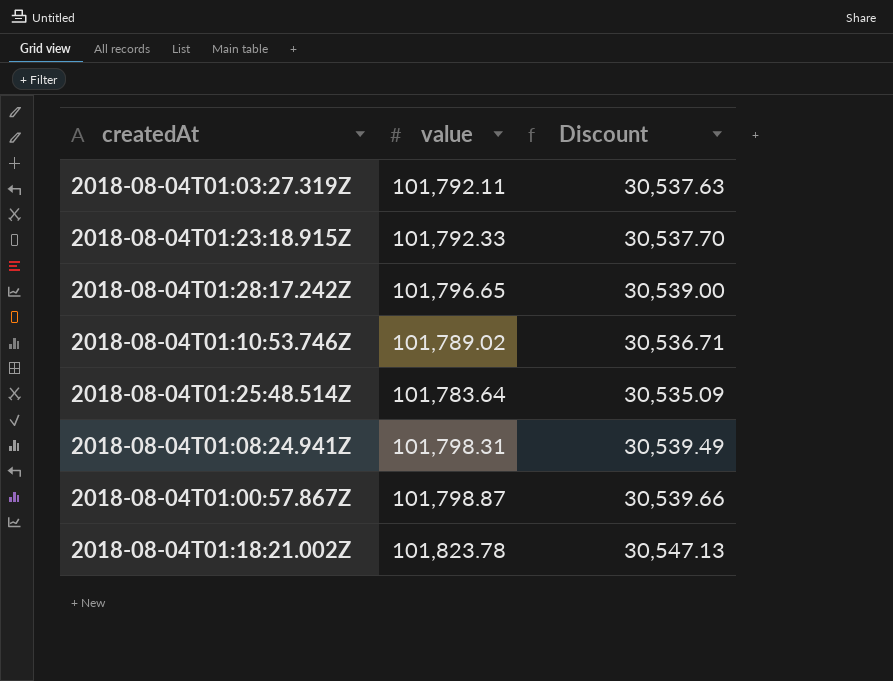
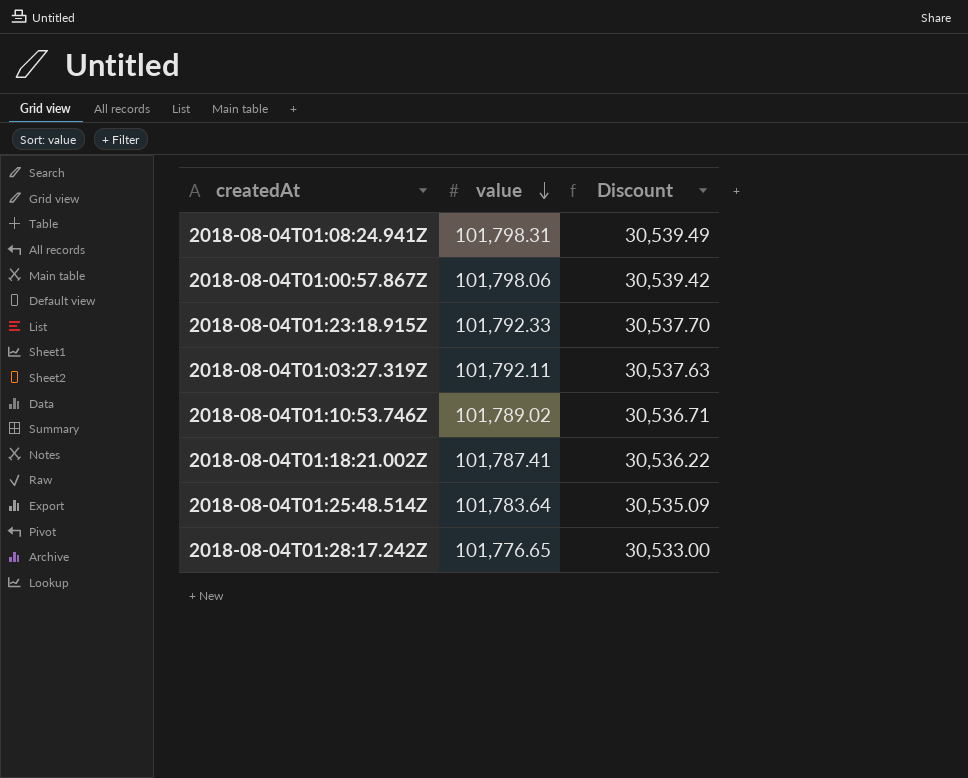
row order: none -> value descending
2018-08-04T01:00:57.867Z | value: 101,798.87 -> 101,798.06
2018-08-04T01:00:57.867Z | Discount: 30,539.66 -> 30,539.42
2018-08-04T01:18:21.002Z | value: 101,823.78 -> 101,787.41
2018-08-04T01:18:21.002Z | Discount: 30,547.13 -> 30,536.22
2018-08-04T01:28:17.242Z | value: 101,796.65 -> 101,776.65
2018-08-04T01:28:17.242Z | Discount: 30,539.00 -> 30,533.00

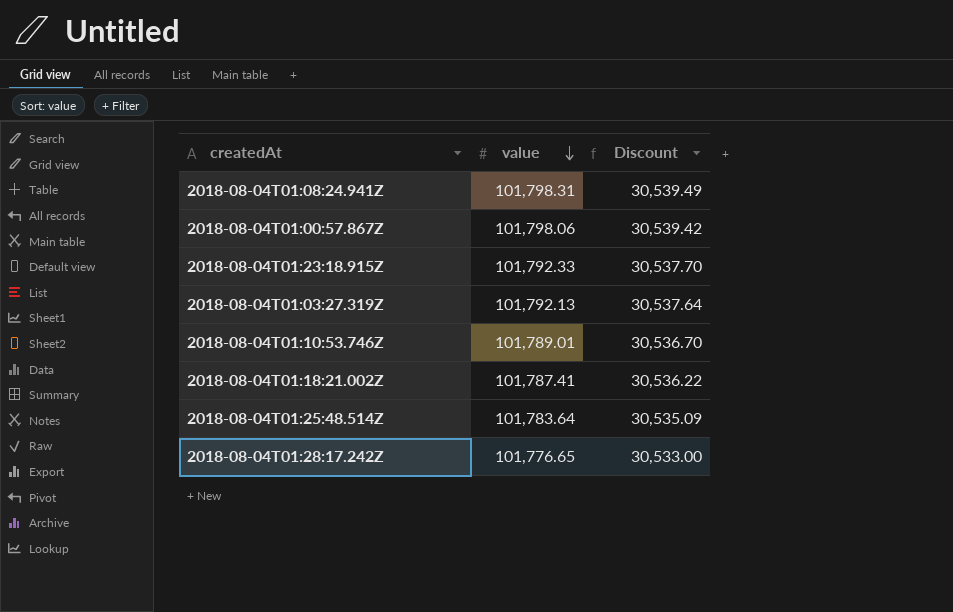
2018-08-04T01:03:27.319Z | value: 101,792.11 -> 101,792.13
2018-08-04T01:03:27.319Z | Discount: 30,537.63 -> 30,537.64
2018-08-04T01:10:53.746Z | value: 101,789.02 -> 101,789.01
2018-08-04T01:10:53.746Z | Discount: 30,536.71 -> 30,536.70

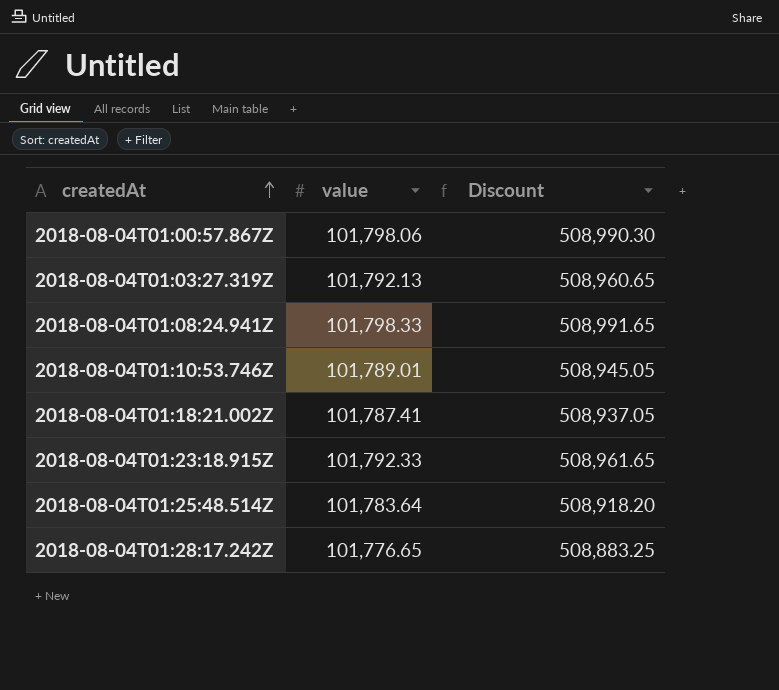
row order: value descending -> createdAt ascending
column Discount | formula: [value] * 0.3 -> [value] * 5
2018-08-04T01:08:24.941Z | value: 101,798.31 -> 101,798.33

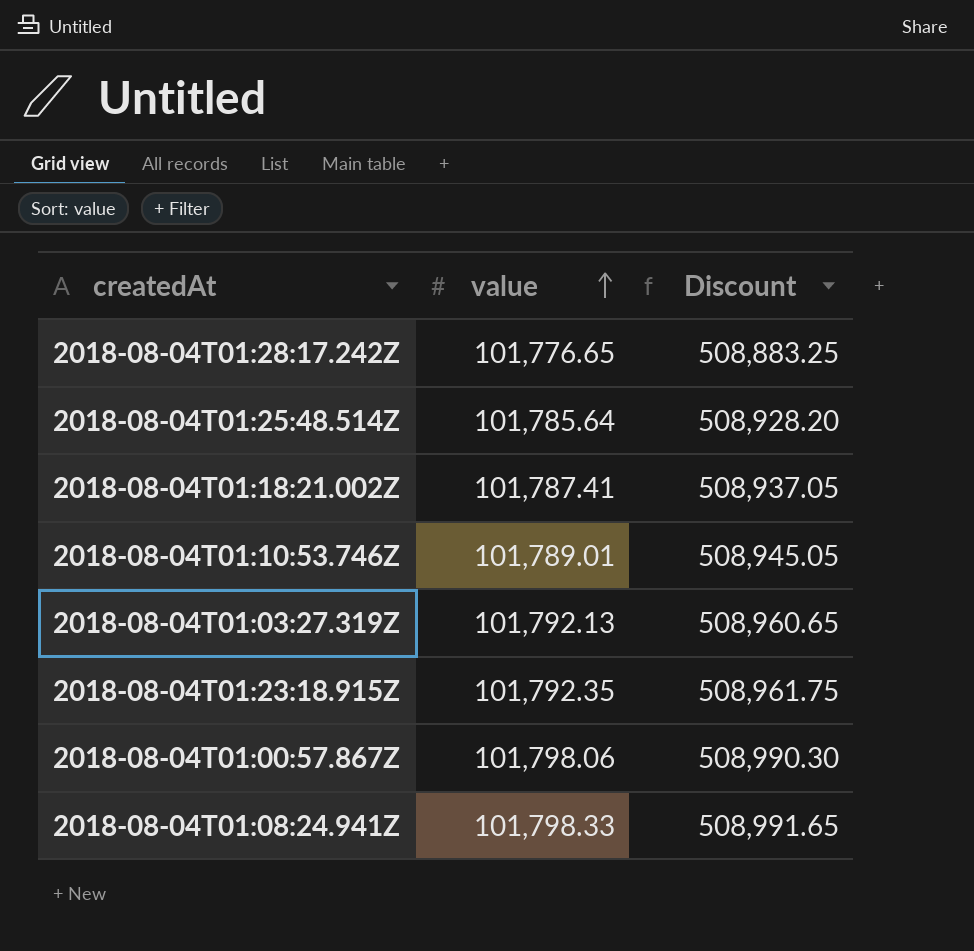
row order: createdAt ascending -> value ascending
2018-08-04T01:25:48.514Z | value: 101,783.64 -> 101,785.64
2018-08-04T01:25:48.514Z | Discount: 508,918.20 -> 508,928.20
2018-08-04T01:23:18.915Z | value: 101,792.33 -> 101,792.35
2018-08-04T01:23:18.915Z | Discount: 508,961.65 -> 508,961.75

